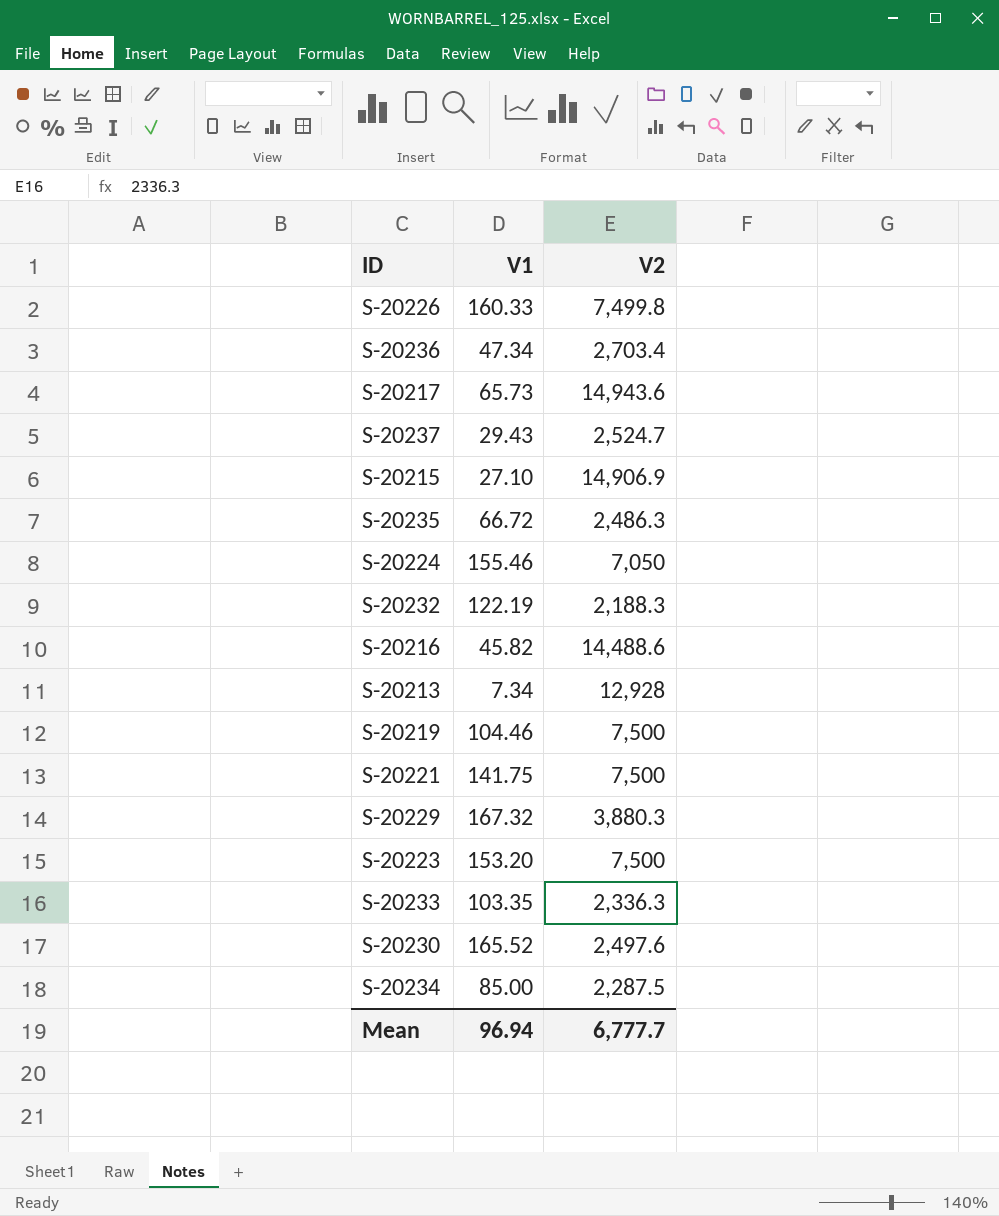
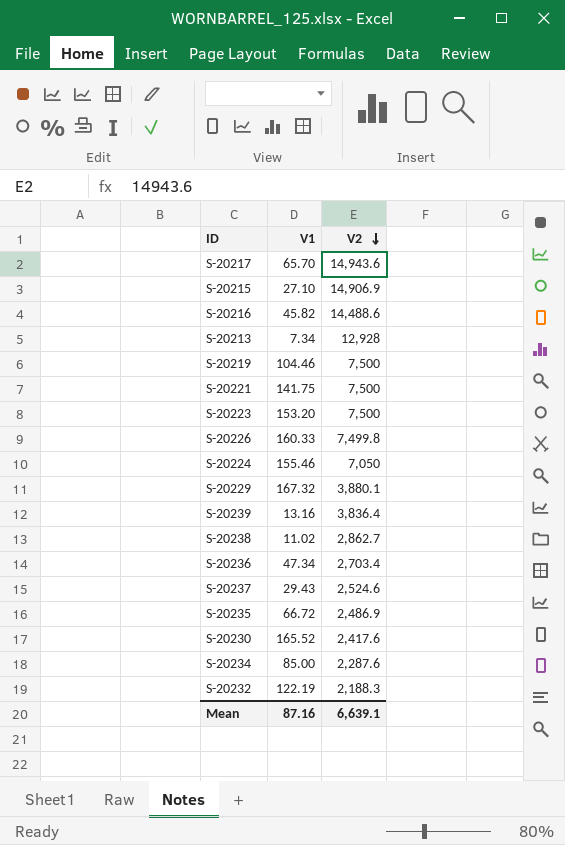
row order: none -> V2 descending
row S-20233: 103.35 | 2,336.3 -> none
S-20217 | V1: 65.73 -> 65.70
S-20229 | V2: 3,880.3 -> 3,880.1
row S-20239: none -> 13.16 | 3,836.4
row S-20238: none -> 11.02 | 2,862.7
S-20237 | V2: 2,524.7 -> 2,524.6
S-20235 | V2: 2,486.3 -> 2,486.9
S-20230 | V2: 2,497.6 -> 2,417.6
S-20234 | V2: 2,287.5 -> 2,287.6
Mean | V1: 96.94 -> 87.16
Mean | V2: 6,777.7 -> 6,639.1

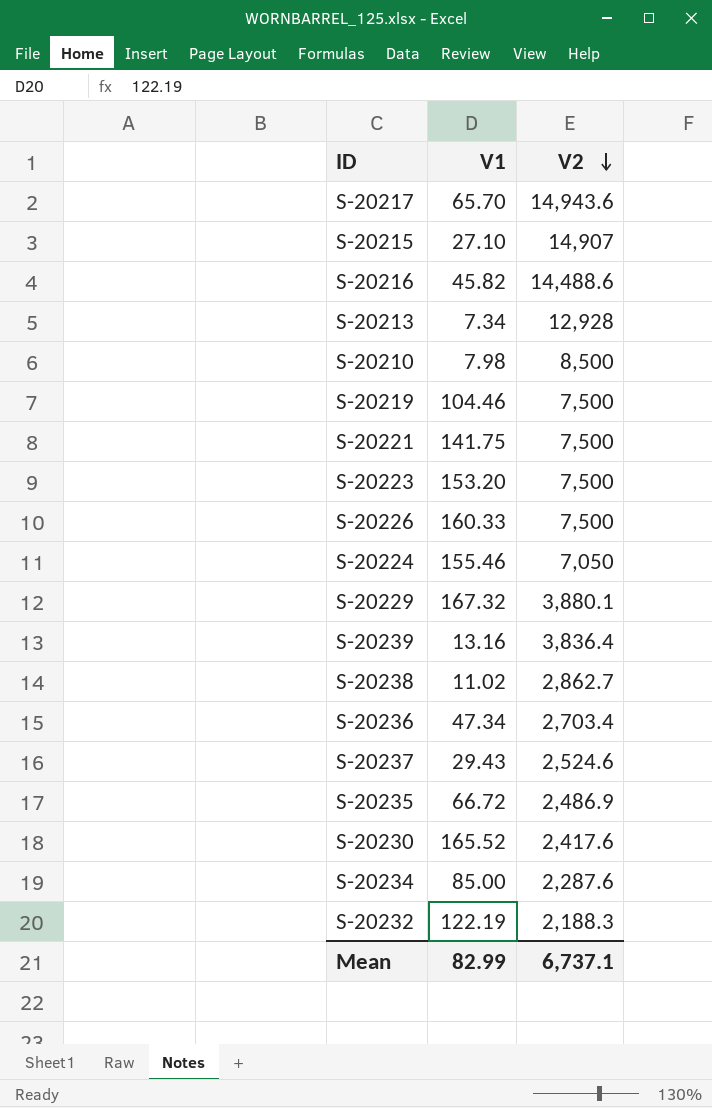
S-20215 | V2: 14,906.9 -> 14,907
row S-20210: none -> 7.98 | 8,500
S-20226 | V2: 7,499.8 -> 7,500
Mean | V1: 87.16 -> 82.99
Mean | V2: 6,639.1 -> 6,737.1

